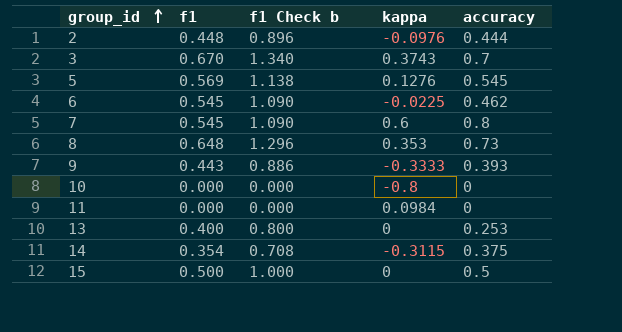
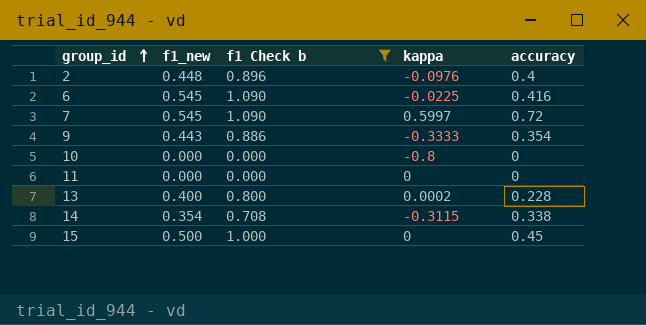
filter: none -> f1 Check b <= 1.090
column name: f1 -> f1_new
2 | accuracy: 0.444 -> 0.4
6 | accuracy: 0.462 -> 0.416
7 | kappa: 0.6 -> 0.5997
7 | accuracy: 0.8 -> 0.72
9 | accuracy: 0.393 -> 0.354
11 | kappa: 0.0984 -> 0
13 | kappa: 0 -> 0.0002
13 | accuracy: 0.253 -> 0.228
14 | accuracy: 0.375 -> 0.338
15 | accuracy: 0.5 -> 0.45

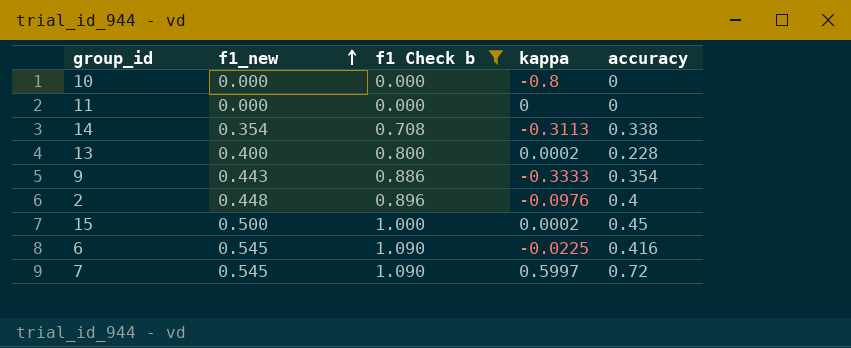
row order: group_id ascending -> f1_new ascending
14 | kappa: -0.3115 -> -0.3113
15 | kappa: 0 -> 0.0002

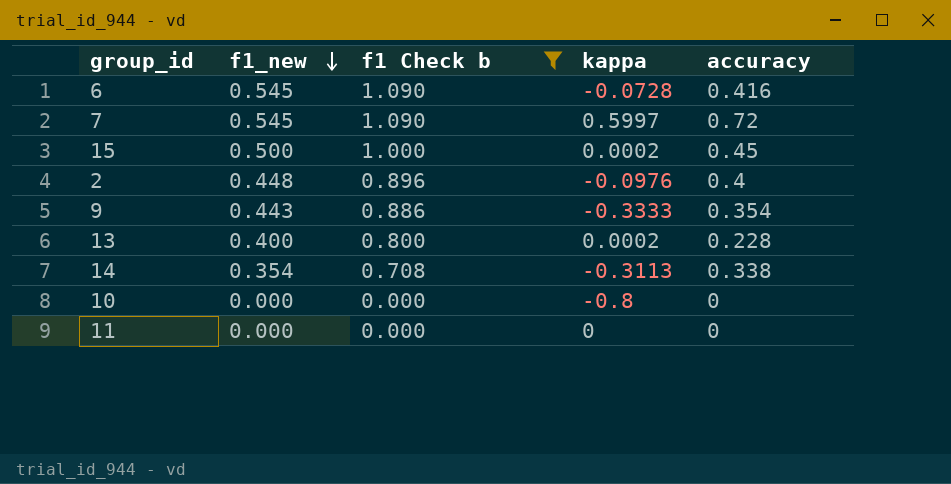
row order: f1_new ascending -> f1_new descending
6 | kappa: -0.0225 -> -0.0728

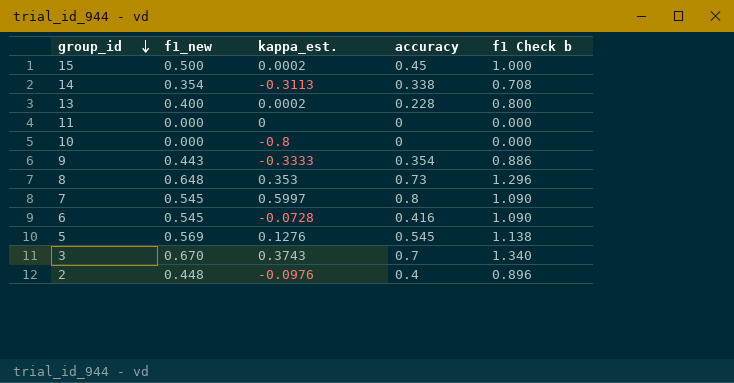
filter: f1 Check b <= 1.090 -> none
row order: f1_new descending -> group_id descending
column name: kappa -> kappa_est.
column f1 Check b | position: 3 -> 5
7 | accuracy: 0.72 -> 0.8

